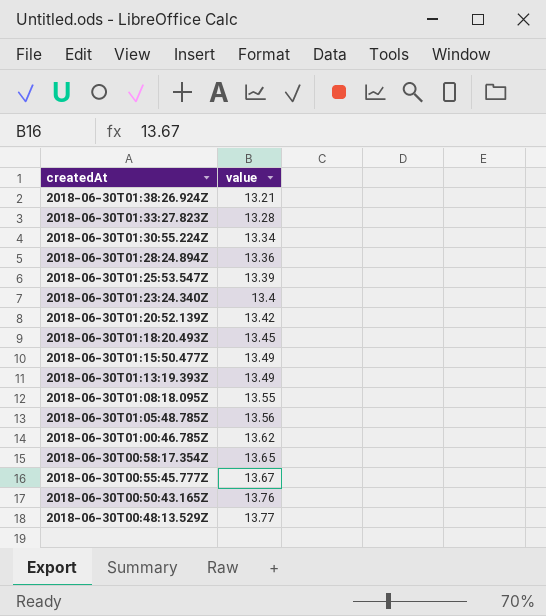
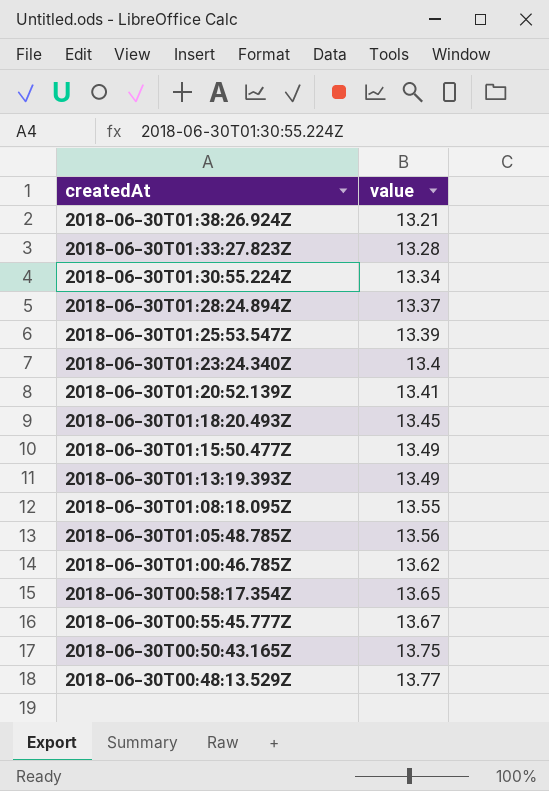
2018-06-30T01:28:24.894Z | value: 13.36 -> 13.37
2018-06-30T01:20:52.139Z | value: 13.42 -> 13.41
2018-06-30T00:50:43.165Z | value: 13.76 -> 13.75

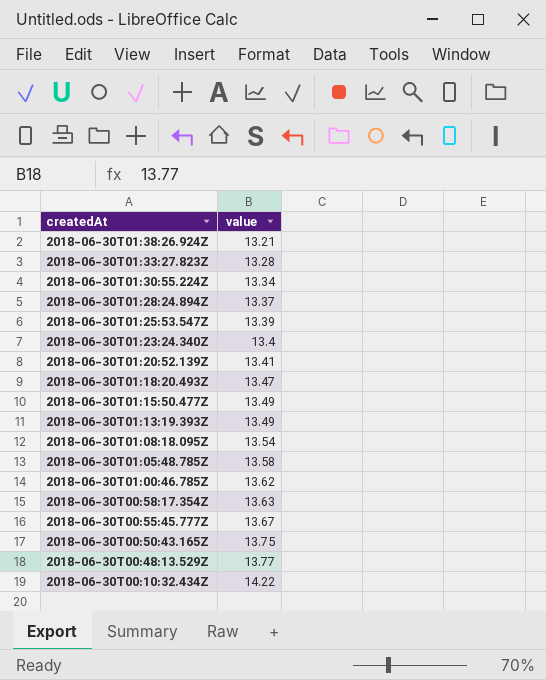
2018-06-30T01:18:20.493Z | value: 13.45 -> 13.47
2018-06-30T01:08:18.095Z | value: 13.55 -> 13.54
2018-06-30T01:05:48.785Z | value: 13.56 -> 13.58
2018-06-30T00:58:17.354Z | value: 13.65 -> 13.63
row 2018-06-30T00:10:32.434Z: none -> 14.22

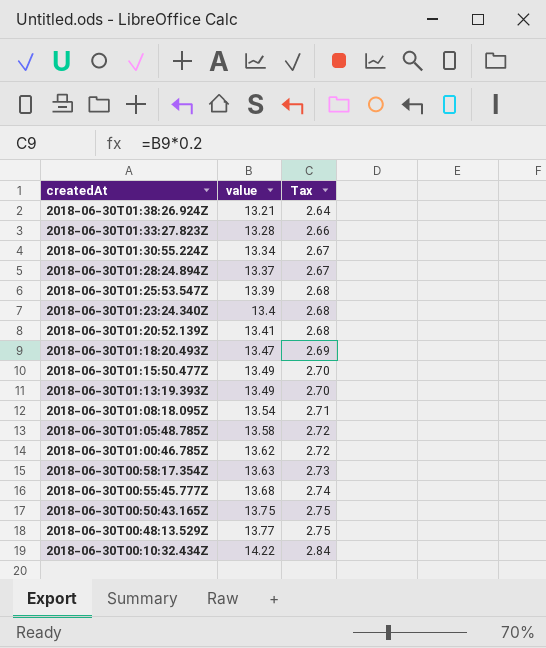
column Tax | formula: none -> [value] * 0.2
2018-06-30T00:55:45.777Z | value: 13.67 -> 13.68

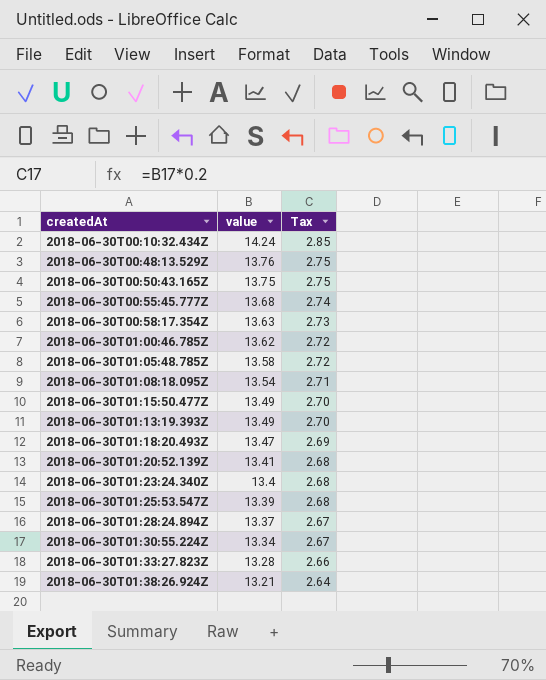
row order: createdAt descending -> value descending
2018-06-30T00:10:32.434Z | value: 14.22 -> 14.24
2018-06-30T00:10:32.434Z | Tax: 2.84 -> 2.85
2018-06-30T00:48:13.529Z | value: 13.77 -> 13.76

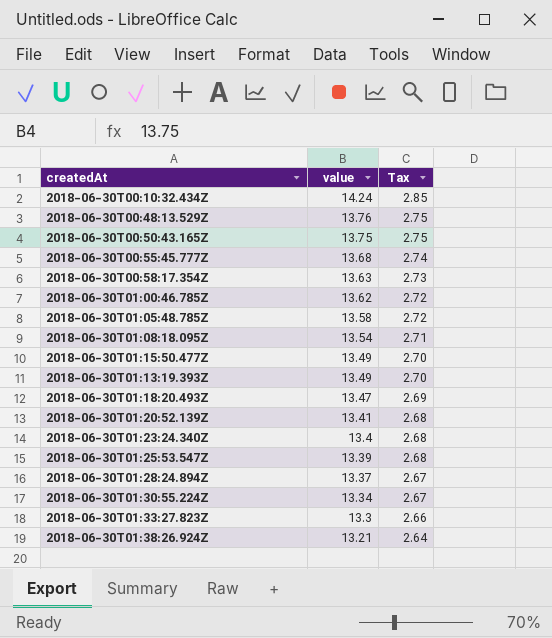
2018-06-30T01:33:27.823Z | value: 13.28 -> 13.3

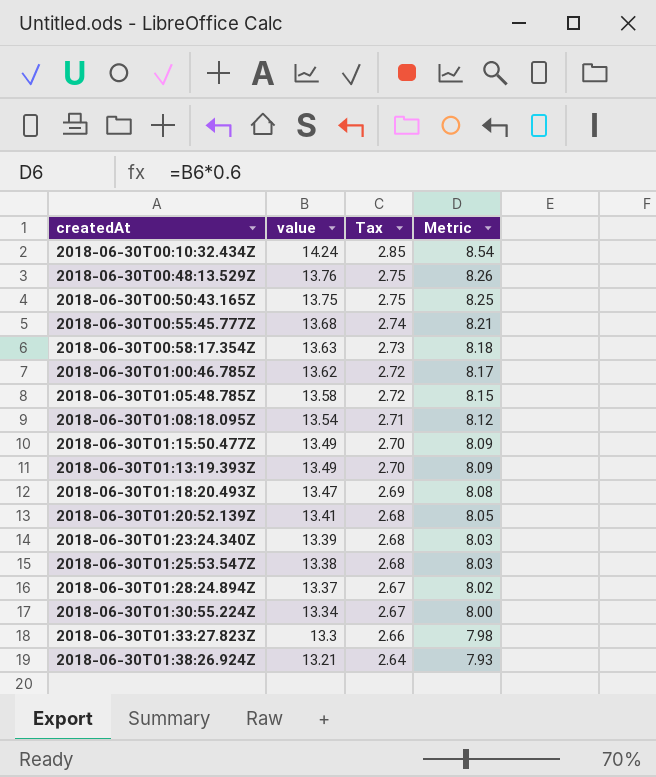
column Metric | formula: none -> [value] * 0.6
2018-06-30T01:23:24.340Z | value: 13.4 -> 13.39
2018-06-30T01:25:53.547Z | value: 13.39 -> 13.38

